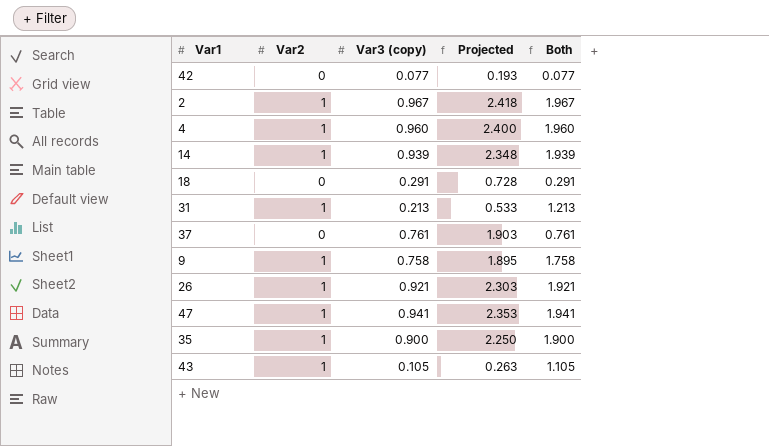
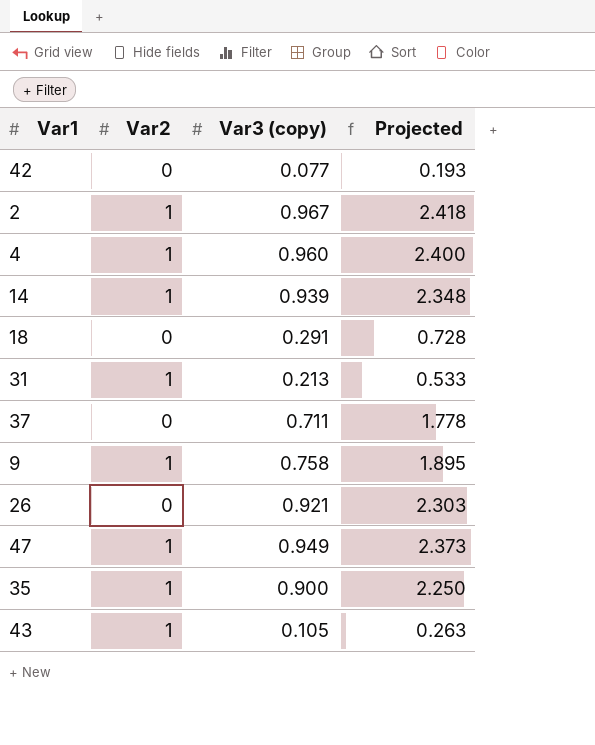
column Both | formula: [Var2] + [Var3 (copy)] -> none
37 | Var3 (copy): 0.761 -> 0.711
37 | Projected: 1.903 -> 1.778
26 | Var2: 1 -> 0
47 | Var3 (copy): 0.941 -> 0.949
47 | Projected: 2.353 -> 2.373

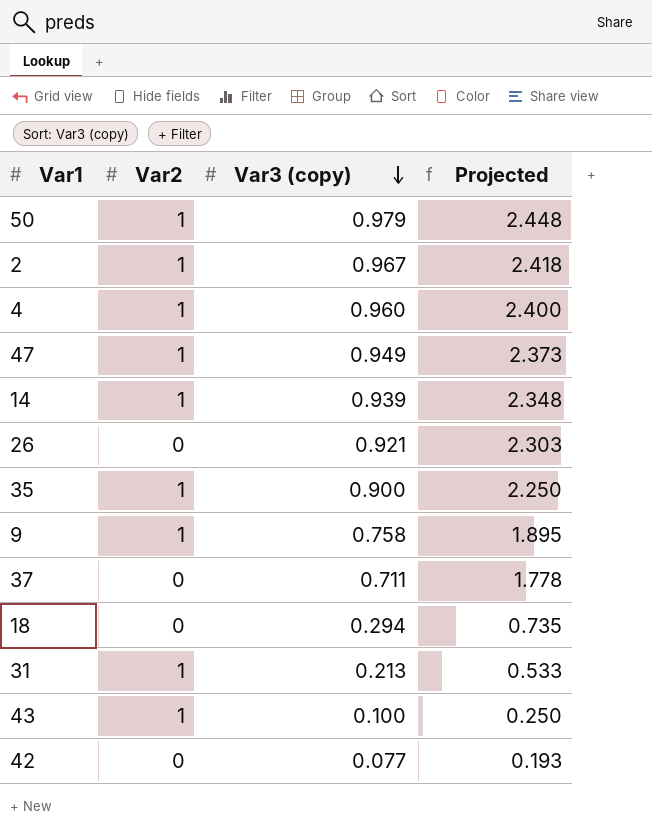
row order: none -> Var3 (copy) descending
row 50: none -> 1 | 0.979 | 2.448
18 | Var3 (copy): 0.291 -> 0.294
18 | Projected: 0.728 -> 0.735
43 | Var3 (copy): 0.105 -> 0.100
43 | Projected: 0.263 -> 0.250

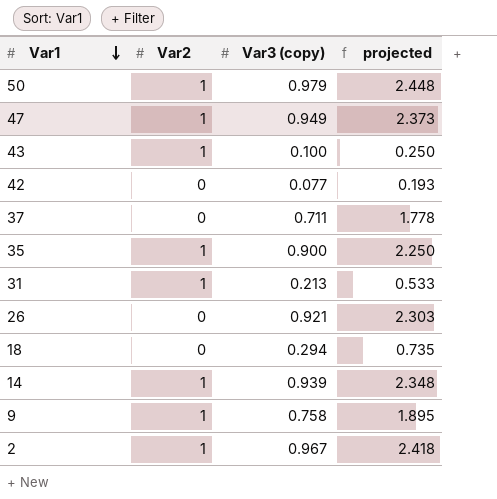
row order: Var3 (copy) descending -> Var1 descending
column name: Projected -> projected
row 4: 1 | 0.960 | 2.400 -> none

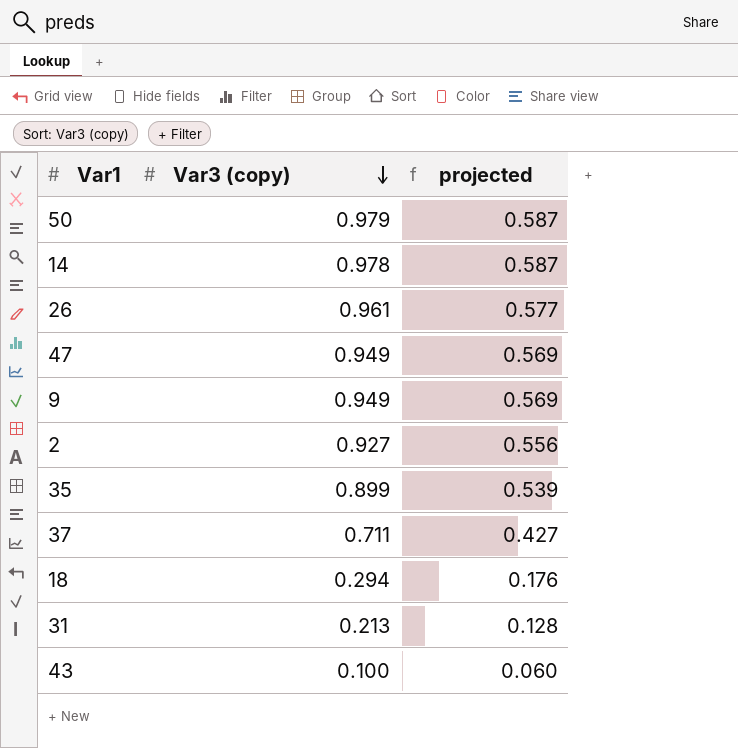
row order: Var1 descending -> Var3 (copy) descending
column Var2 | position: 2 -> none
column projected | formula: [Var3 (copy)] * 2.5 -> [Var3 (copy)] * 0.6
row 42: 0 | 0.077 | 0.193 -> none
14 | Var3 (copy): 0.939 -> 0.978
26 | Var3 (copy): 0.921 -> 0.961
9 | Var3 (copy): 0.758 -> 0.949
2 | Var3 (copy): 0.967 -> 0.927
35 | Var3 (copy): 0.900 -> 0.899

